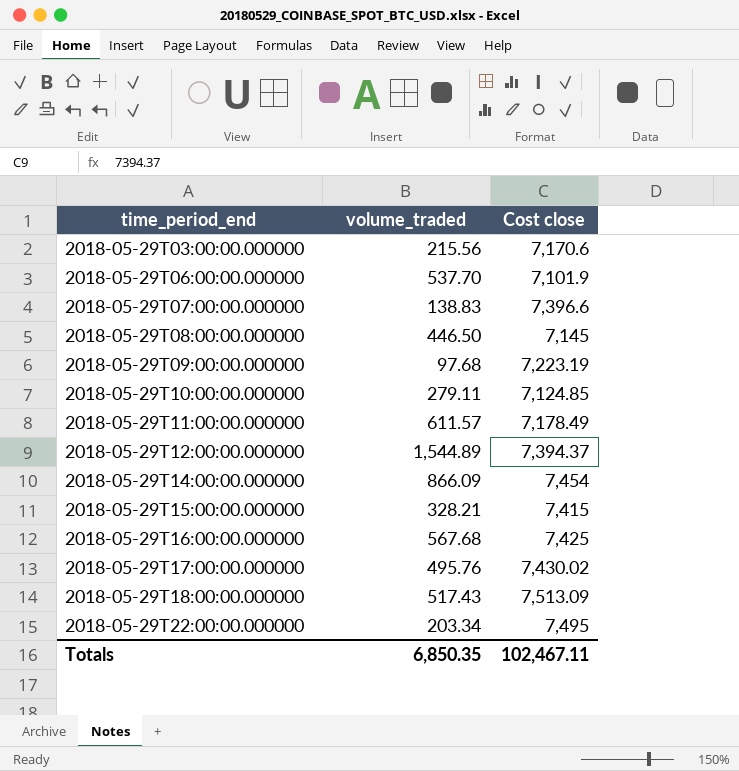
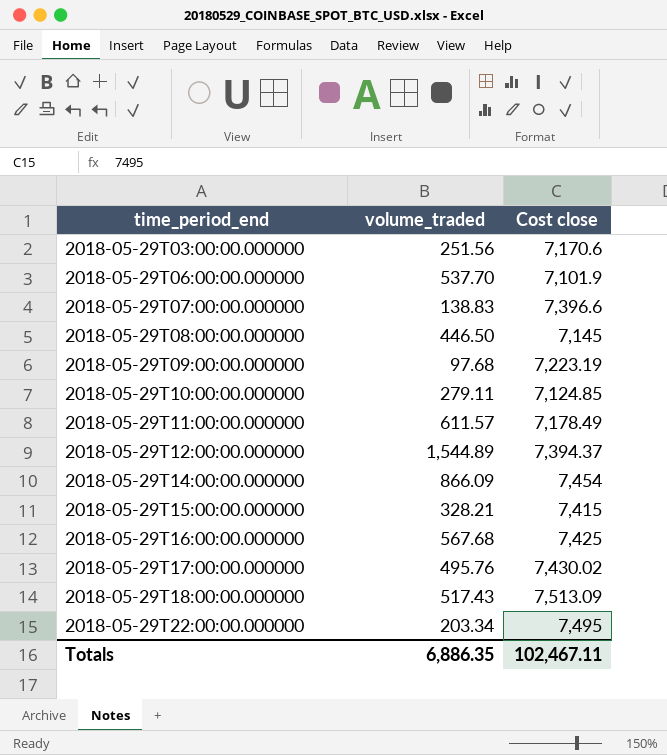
2018-05-29T03:00:00.000000 | volume_traded: 215.56 -> 251.56
Totals | volume_traded: 6,850.35 -> 6,886.35

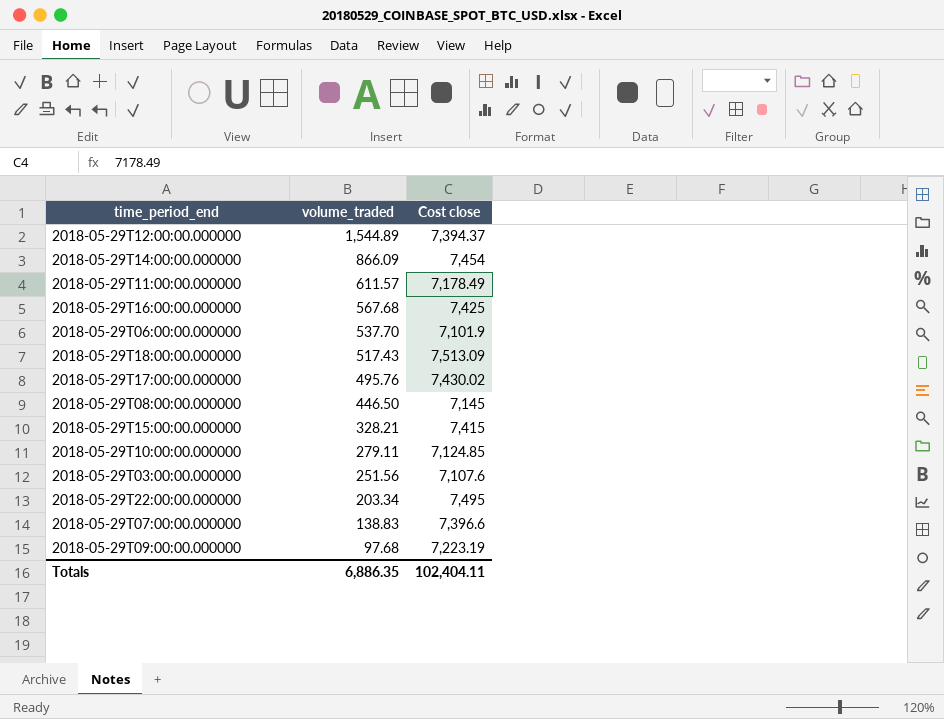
row order: time_period_end ascending -> volume_traded descending
2018-05-29T03:00:00.000000 | Cost close: 7,170.6 -> 7,107.6
Totals | Cost close: 102,467.11 -> 102,404.11

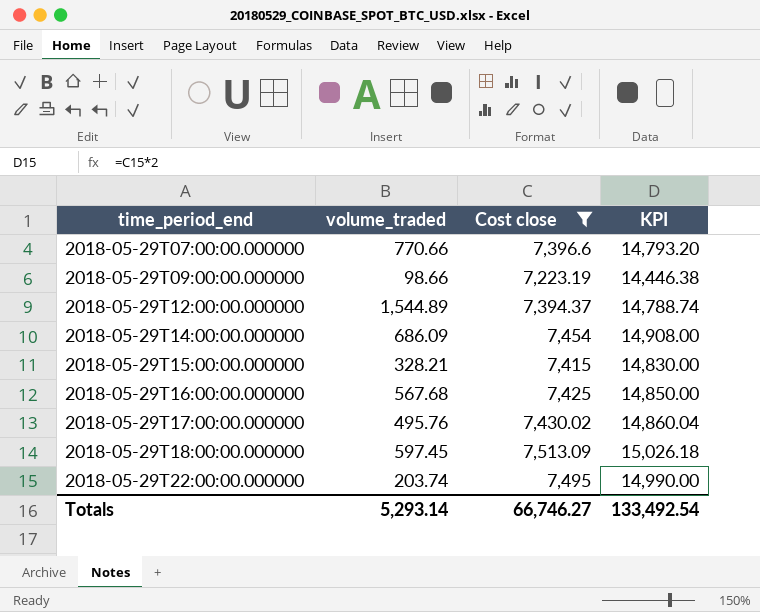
filter: none -> Cost close >= 7,223.19
row order: volume_traded descending -> time_period_end ascending
column KPI | formula: none -> [Cost close] * 2
2018-05-29T07:00:00.000000 | volume_traded: 138.83 -> 770.66
2018-05-29T09:00:00.000000 | volume_traded: 97.68 -> 98.66
2018-05-29T14:00:00.000000 | volume_traded: 866.09 -> 686.09
2018-05-29T18:00:00.000000 | volume_traded: 517.43 -> 597.45
2018-05-29T22:00:00.000000 | volume_traded: 203.34 -> 203.74
Totals | volume_traded: 6,886.35 -> 5,293.14
Totals | Cost close: 102,404.11 -> 66,746.27

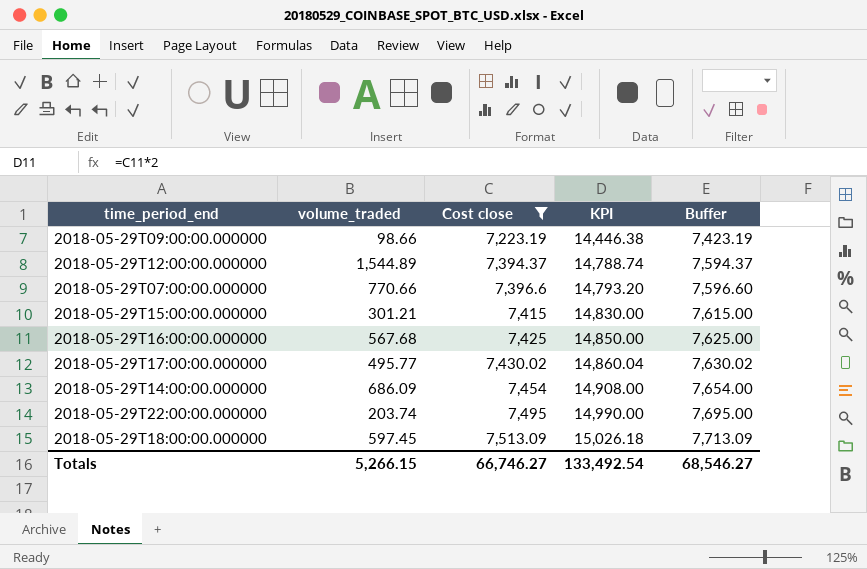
row order: time_period_end ascending -> Cost close ascending
column Buffer | formula: none -> [Cost close] + 200
2018-05-29T15:00:00.000000 | volume_traded: 328.21 -> 301.21
2018-05-29T17:00:00.000000 | volume_traded: 495.76 -> 495.77
Totals | volume_traded: 5,293.14 -> 5,266.15

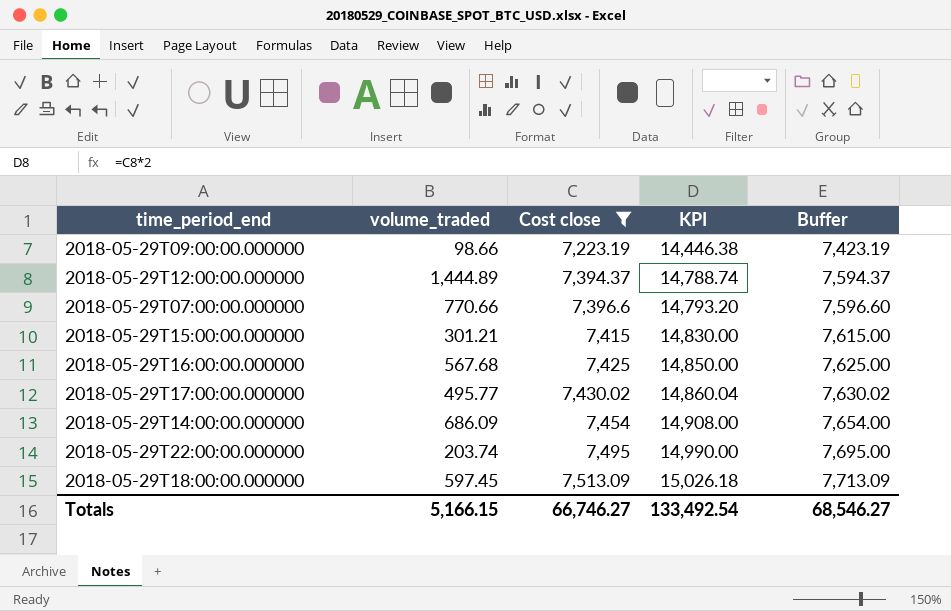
2018-05-29T12:00:00.000000 | volume_traded: 1,544.89 -> 1,444.89
Totals | volume_traded: 5,266.15 -> 5,166.15

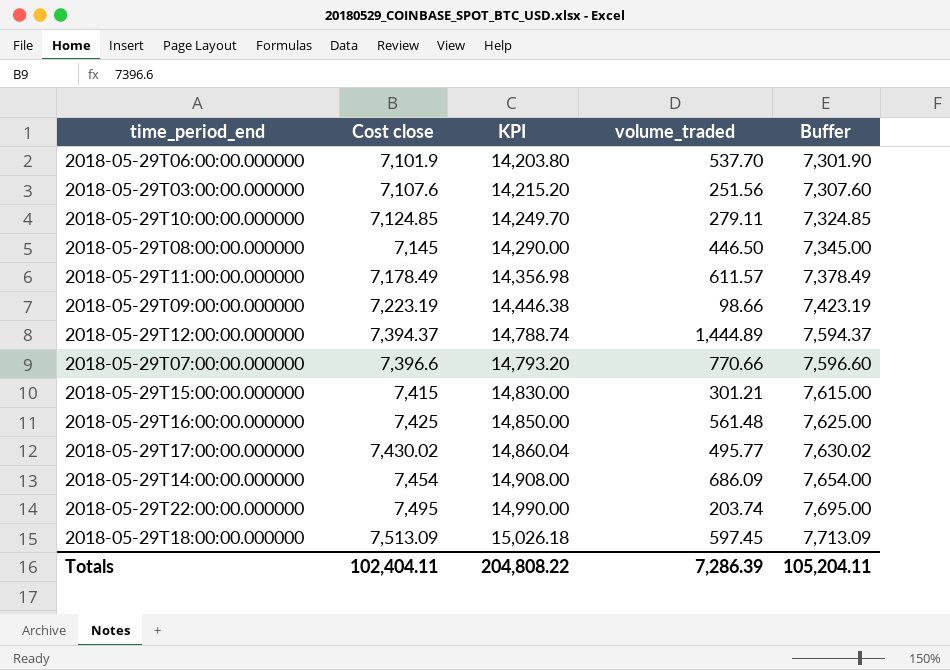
filter: Cost close >= 7,223.19 -> none
column volume_traded | position: 2 -> 4
2018-05-29T16:00:00.000000 | volume_traded: 567.68 -> 561.48
Totals | Cost close: 66,746.27 -> 102,404.11
Totals | KPI: 133,492.54 -> 204,808.22
Totals | volume_traded: 5,166.15 -> 7,286.39
Totals | Buffer: 68,546.27 -> 105,204.11

